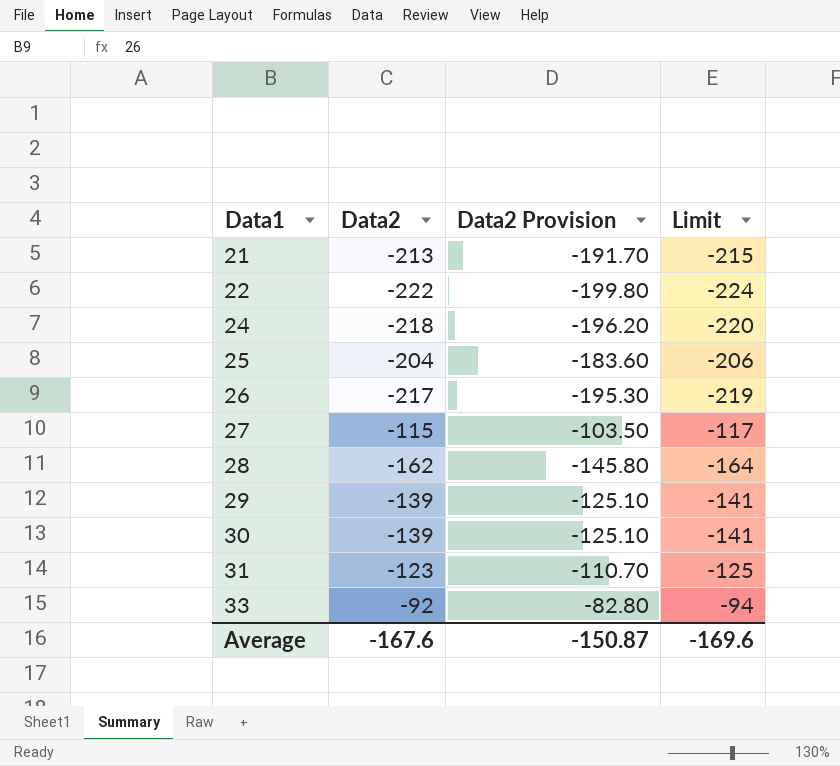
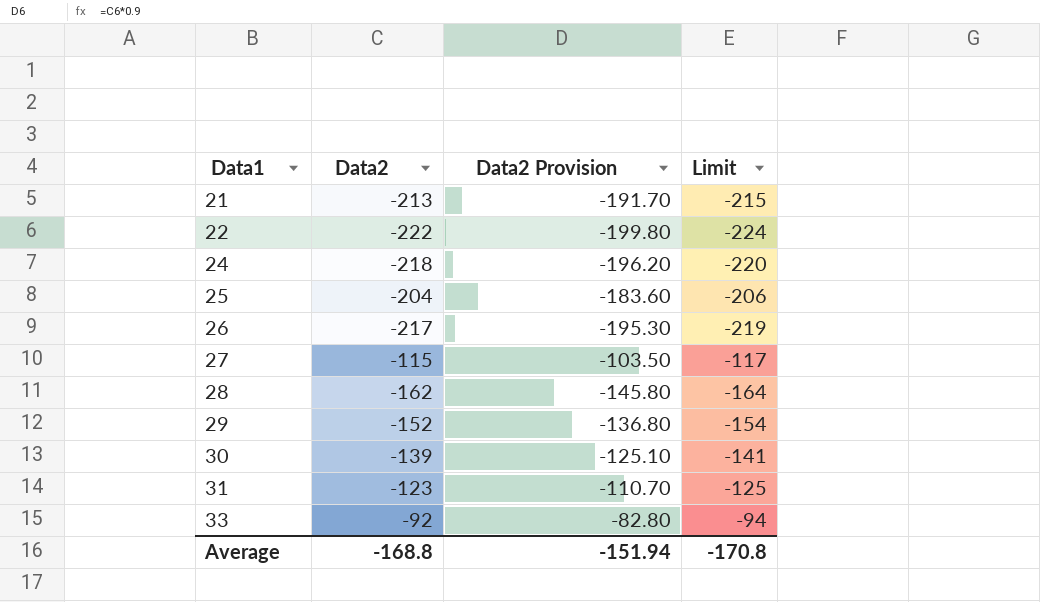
29 | Data2: -139 -> -152
29 | Data2 Provision: -125.10 -> -136.80
29 | Limit: -141 -> -154
Average | Data2: -167.6 -> -168.8
Average | Data2 Provision: -150.87 -> -151.94
Average | Limit: -169.6 -> -170.8

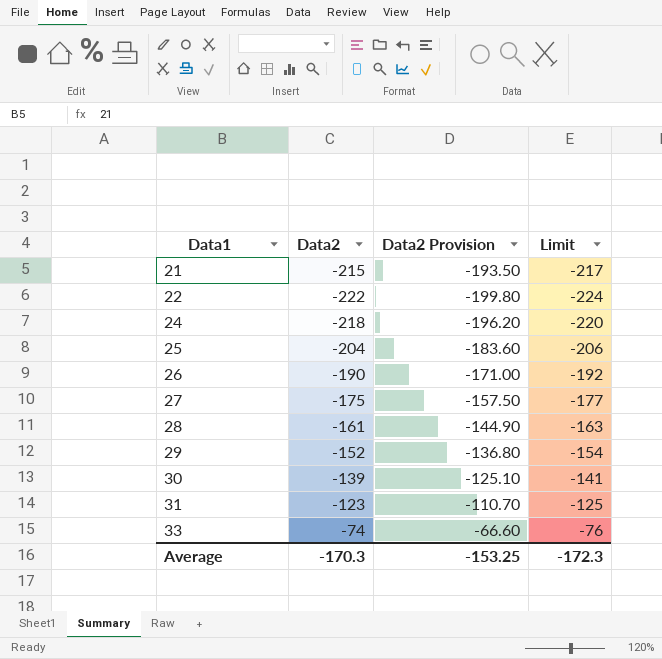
21 | Data2: -213 -> -215
21 | Data2 Provision: -191.70 -> -193.50
21 | Limit: -215 -> -217
26 | Data2: -217 -> -190
26 | Data2 Provision: -195.30 -> -171.00
26 | Limit: -219 -> -192
27 | Data2: -115 -> -175
27 | Data2 Provision: -103.50 -> -157.50
27 | Limit: -117 -> -177
28 | Data2: -162 -> -161
28 | Data2 Provision: -145.80 -> -144.90
28 | Limit: -164 -> -163
33 | Data2: -92 -> -74
33 | Data2 Provision: -82.80 -> -66.60
33 | Limit: -94 -> -76
Average | Data2: -168.8 -> -170.3
Average | Data2 Provision: -151.94 -> -153.25
Average | Limit: -170.8 -> -172.3

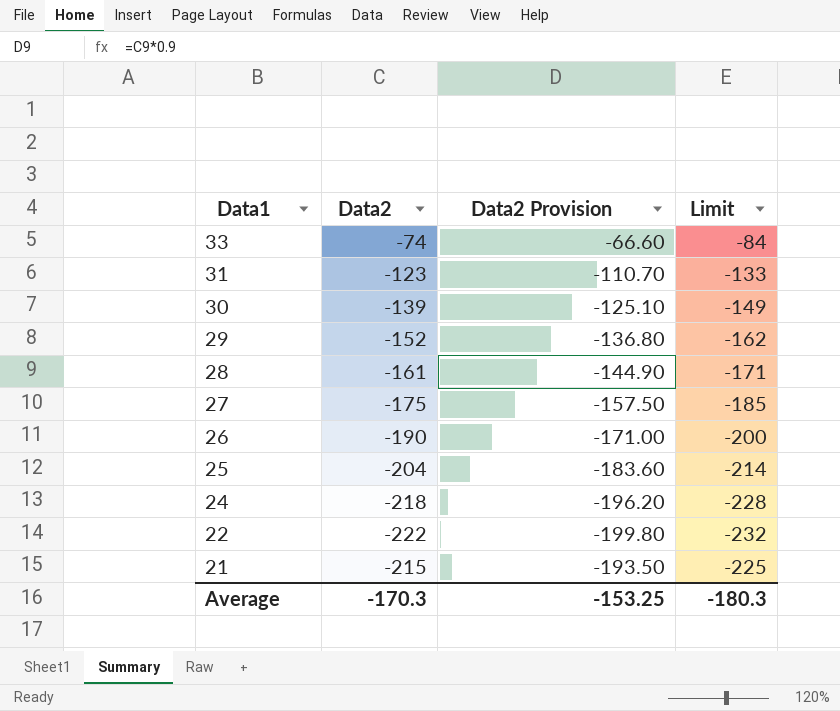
row order: Data1 ascending -> Data1 descending
column Limit | formula: [Data2] - 2 -> [Data2] - 10
Average | Limit: -172.3 -> -180.3

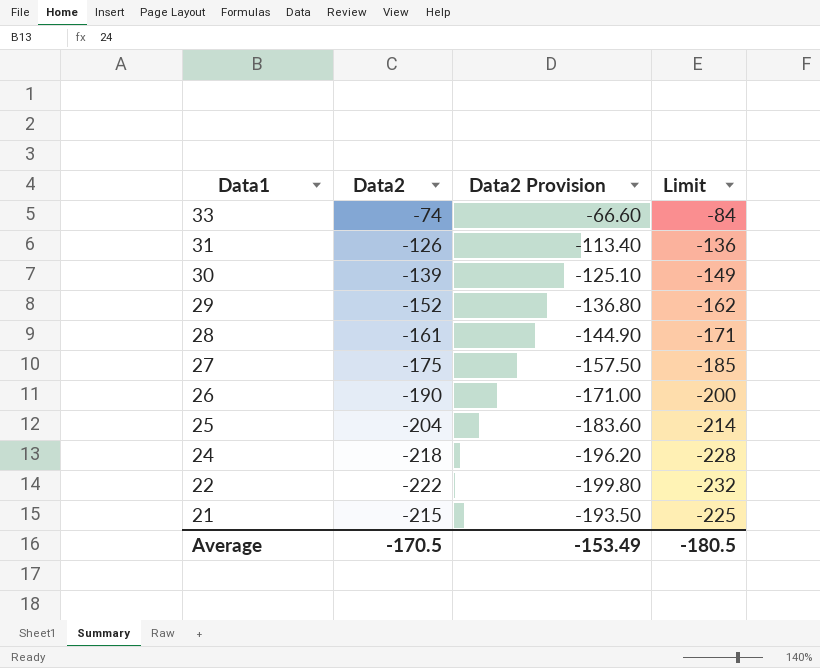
31 | Data2: -123 -> -126
31 | Data2 Provision: -110.70 -> -113.40
31 | Limit: -133 -> -136
Average | Data2: -170.3 -> -170.5
Average | Data2 Provision: -153.25 -> -153.49
Average | Limit: -180.3 -> -180.5

